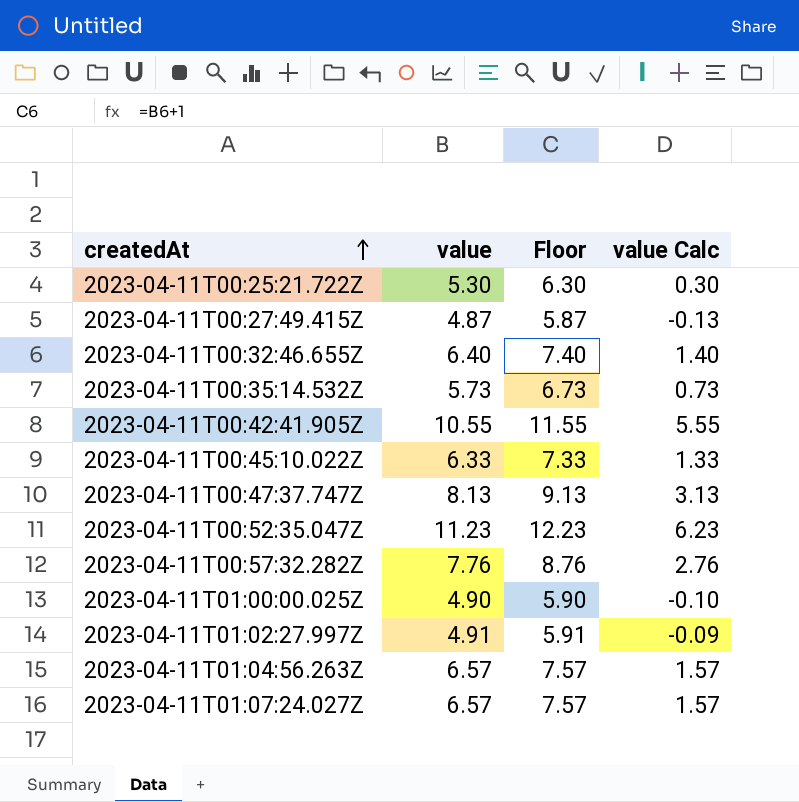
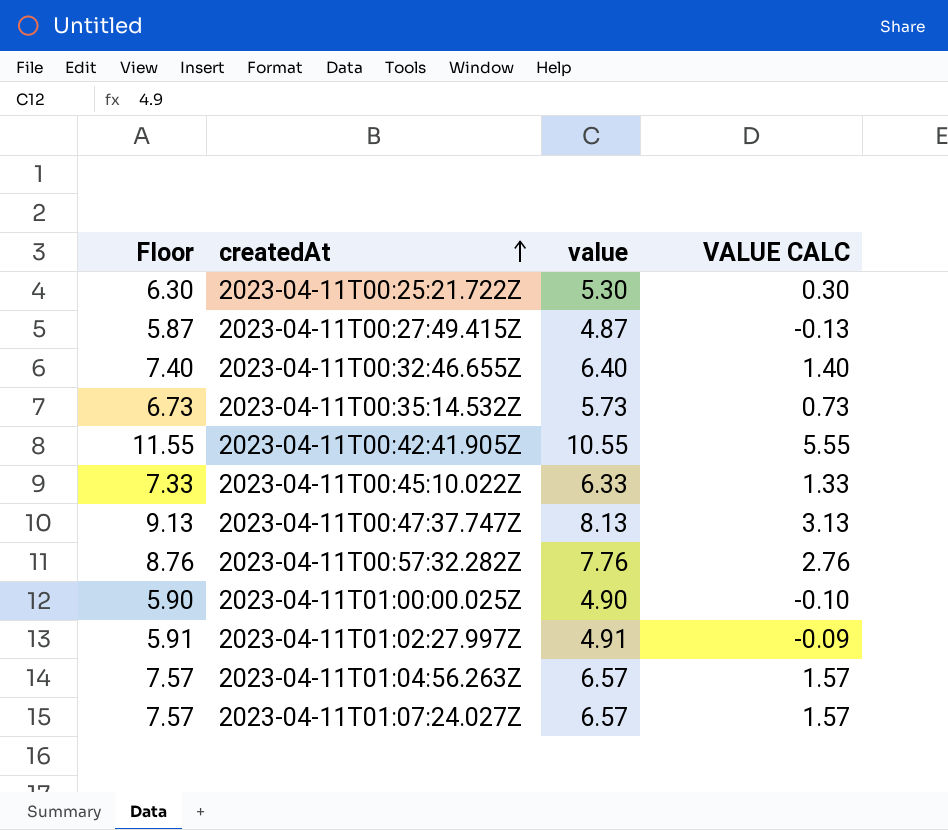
column Floor | position: 3 -> 1
column name: value Calc -> VALUE CALC
row 2023-04-11T00:52:35.047Z: 11.23 | 12.23 | 6.23 -> none

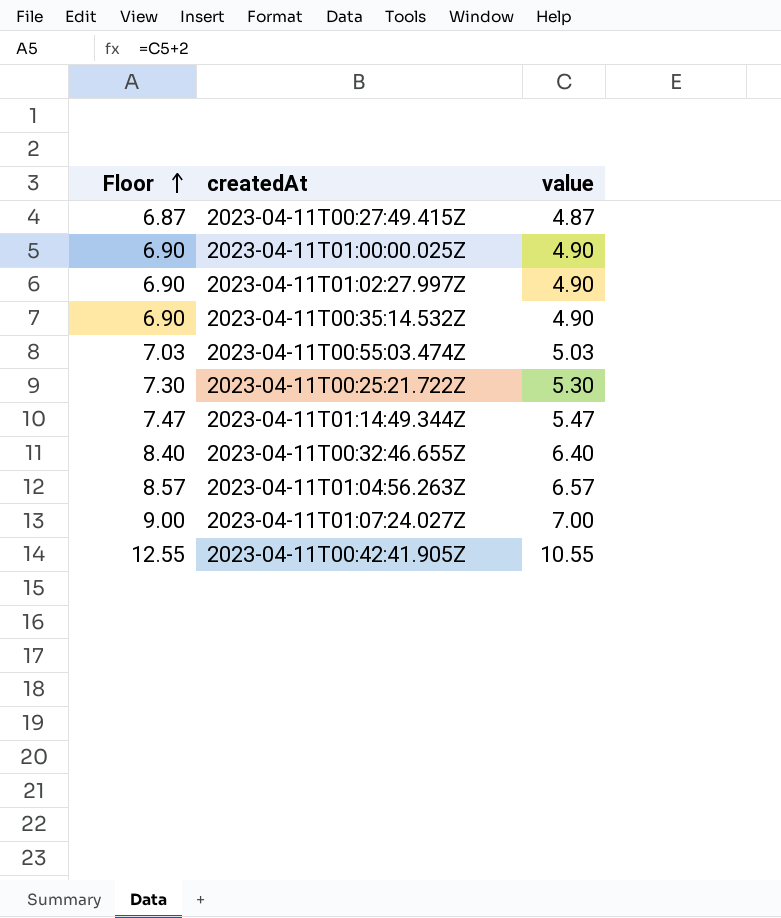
row order: createdAt ascending -> Floor ascending
column VALUE CALC | formula: [value] - 5 -> none
column Floor | formula: [value] + 1 -> [value] + 2
row 2023-04-11T00:45:10.022Z: 7.33 | 6.33 | 1.33 -> none
row 2023-04-11T00:47:37.747Z: 9.13 | 8.13 | 3.13 -> none
row 2023-04-11T00:57:32.282Z: 8.76 | 7.76 | 2.76 -> none
2023-04-11T01:02:27.997Z | value: 4.91 -> 4.90
2023-04-11T00:35:14.532Z | value: 5.73 -> 4.90
row 2023-04-11T00:55:03.474Z: none -> 7.03 | 5.03
row 2023-04-11T01:14:49.344Z: none -> 7.47 | 5.47
2023-04-11T01:07:24.027Z | value: 6.57 -> 7.00

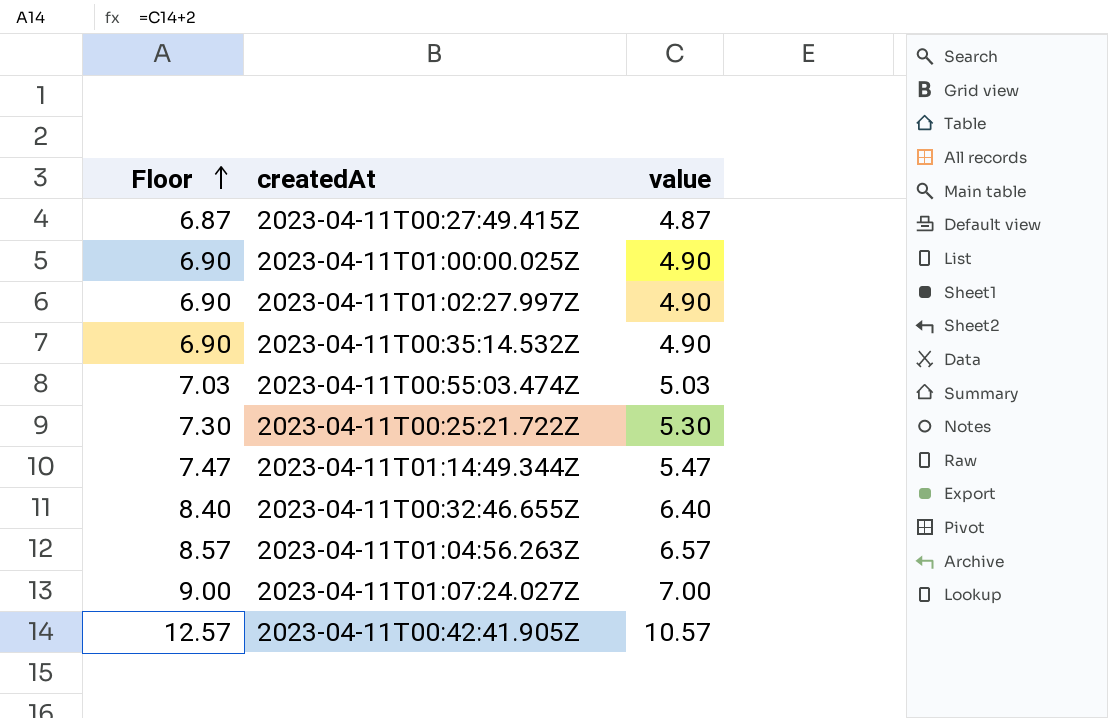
2023-04-11T00:42:41.905Z | Floor: 12.55 -> 12.57
2023-04-11T00:42:41.905Z | value: 10.55 -> 10.57

